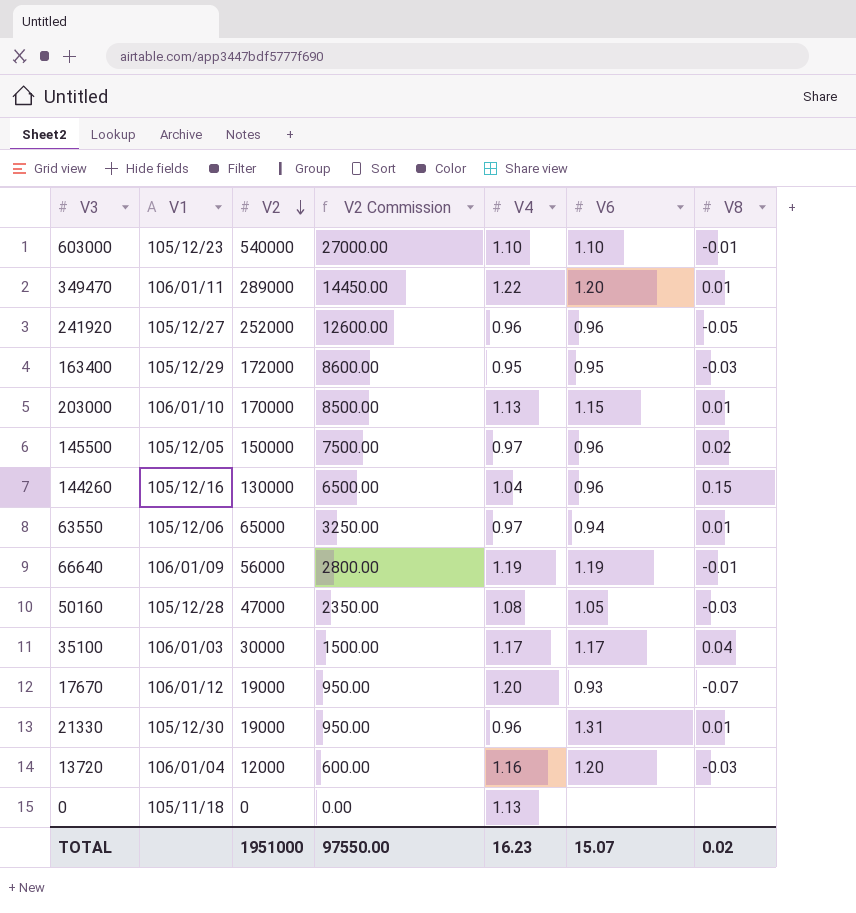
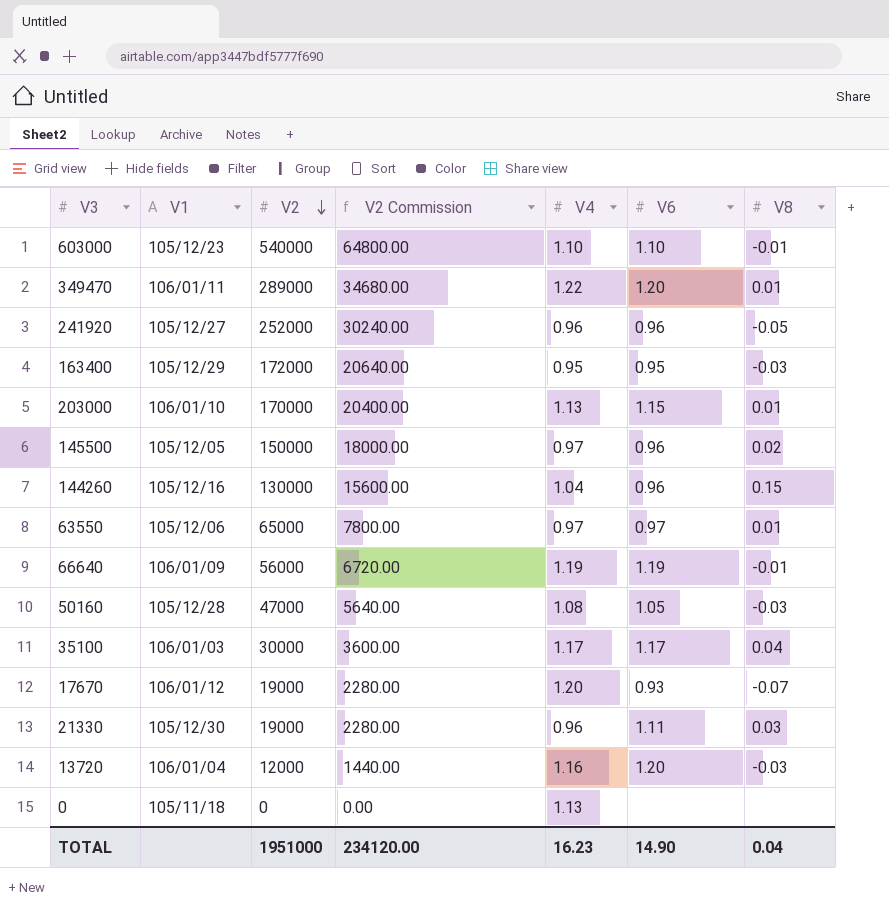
column V2 Commission | formula: [V2] * 0.05 -> [V2] * 0.12
63550 | V6: 0.94 -> 0.97
21330 | V6: 1.31 -> 1.11
21330 | V8: 0.01 -> 0.03
TOTAL | V2 Commission: 97550.00 -> 234120.00
TOTAL | V6: 15.07 -> 14.90
TOTAL | V8: 0.02 -> 0.04

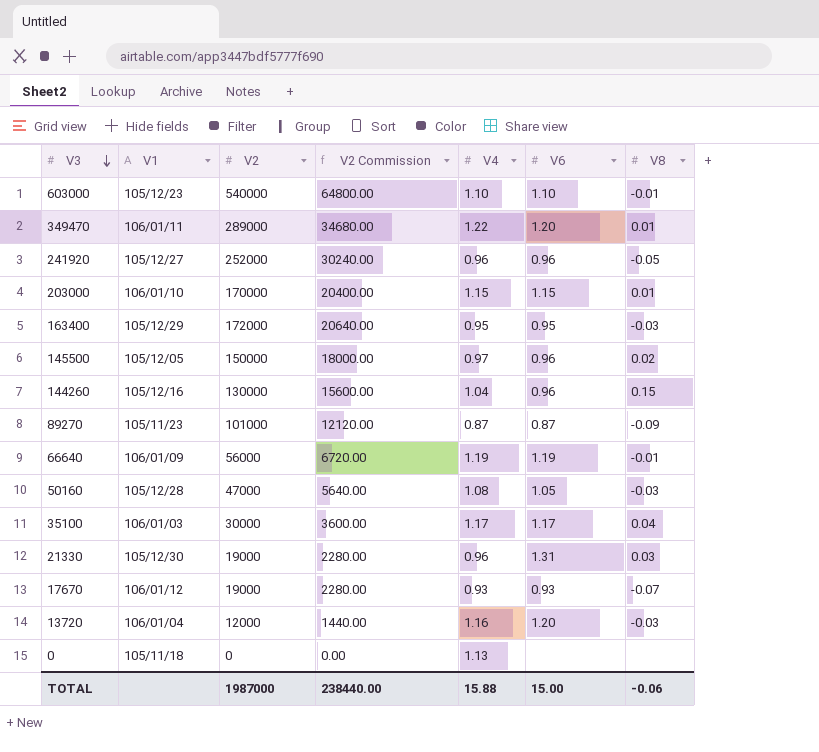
row order: V2 descending -> V3 descending
row 63550: 105/12/06 | 65000 | 7800.00 | 0.97 | 0.97 | 0.01 -> none
203000 | V4: 1.13 -> 1.15
row 89270: none -> 105/11/23 | 101000 | 12120.00 | 0.87 | 0.87 | -0.09
21330 | V6: 1.11 -> 1.31
17670 | V4: 1.20 -> 0.93
TOTAL | V2: 1951000 -> 1987000
TOTAL | V2 Commission: 234120.00 -> 238440.00
TOTAL | V4: 16.23 -> 15.88
TOTAL | V6: 14.90 -> 15.00
TOTAL | V8: 0.04 -> -0.06

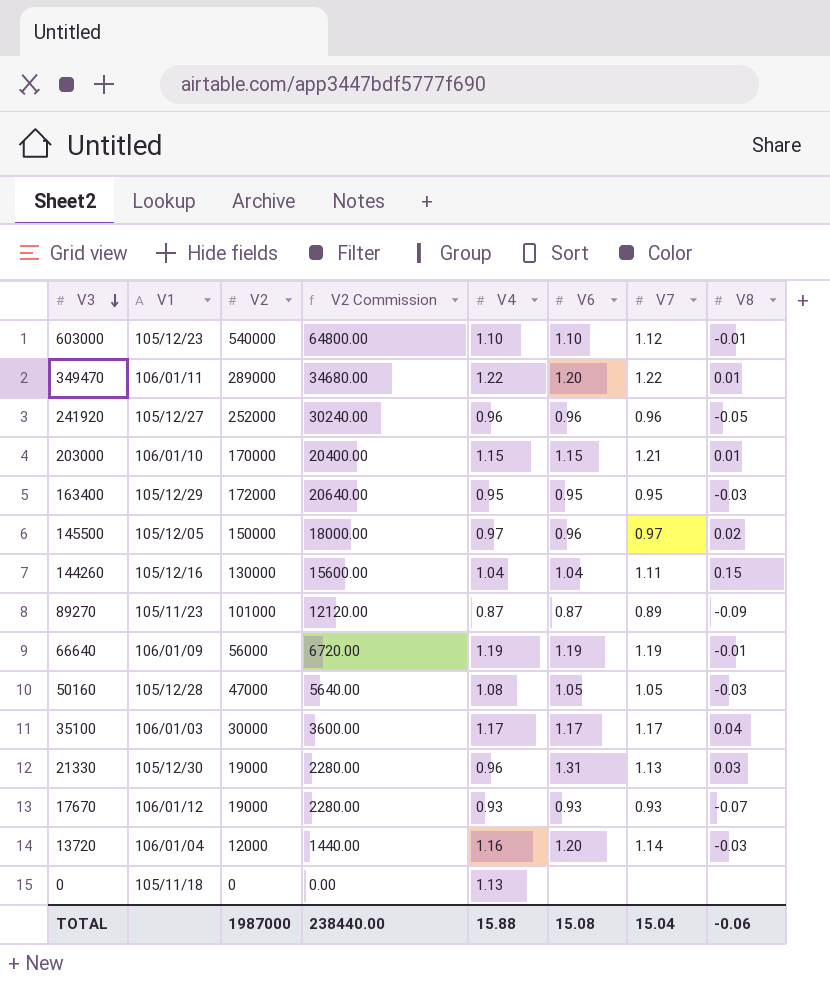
column V7 | position: none -> 7
144260 | V6: 0.96 -> 1.04
TOTAL | V6: 15.00 -> 15.08

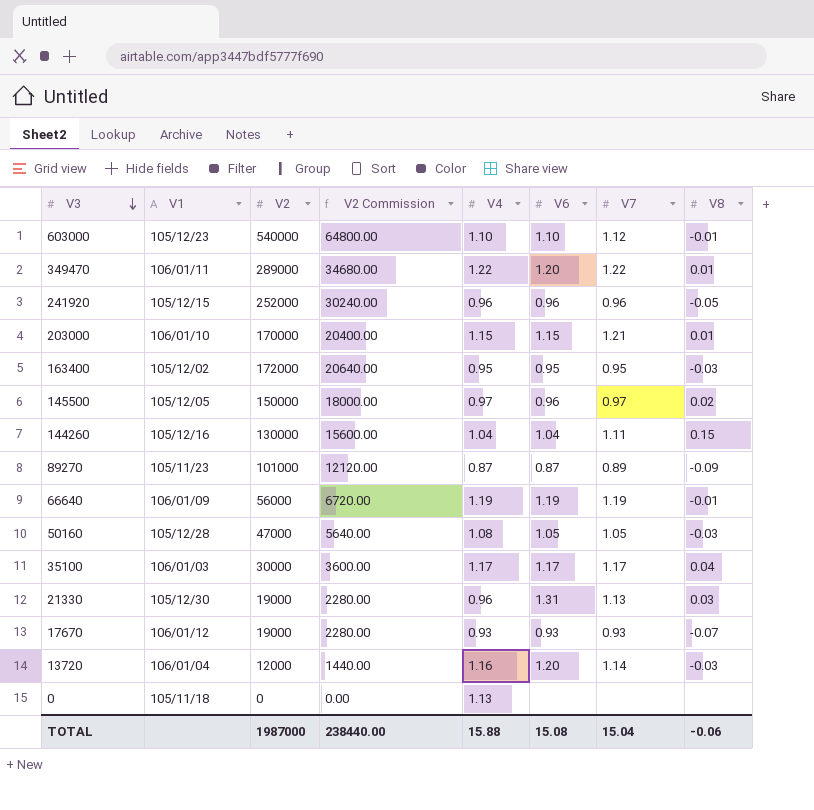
241920 | V1: 105/12/27 -> 105/12/15
163400 | V1: 105/12/29 -> 105/12/02

